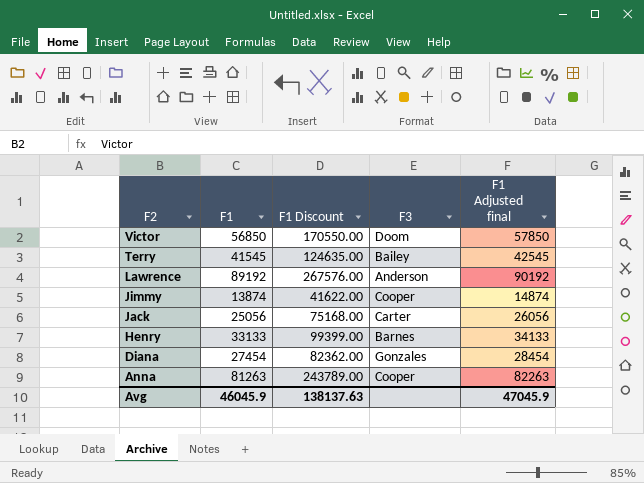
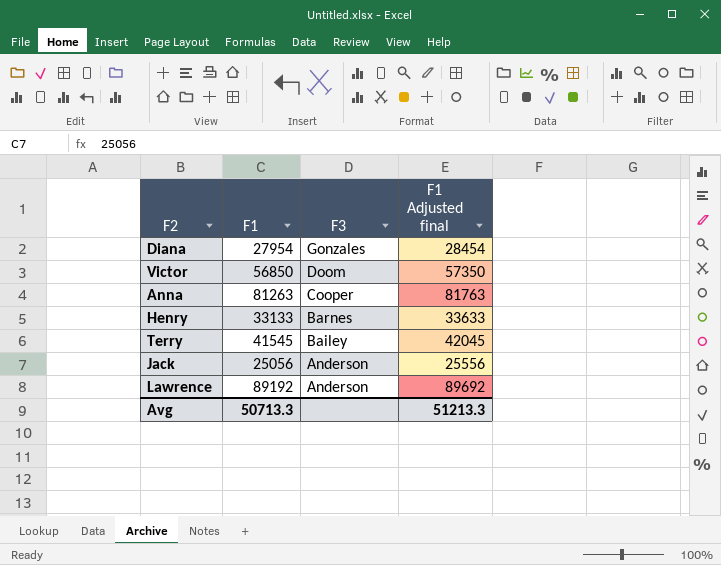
row order: F2 descending -> F3 descending
column F1 Discount | formula: [F1] * 3 -> none
column F1 Adjusted final | formula: [F1] + 1000 -> [F1] + 500
row Jimmy: 13874 | 41622.00 | Cooper | 14874 -> none
Diana | F1: 27454 -> 27954
Jack | F3: Carter -> Anderson
Avg | F1: 46045.9 -> 50713.3
Avg | F1 Adjusted final: 47045.9 -> 51213.3

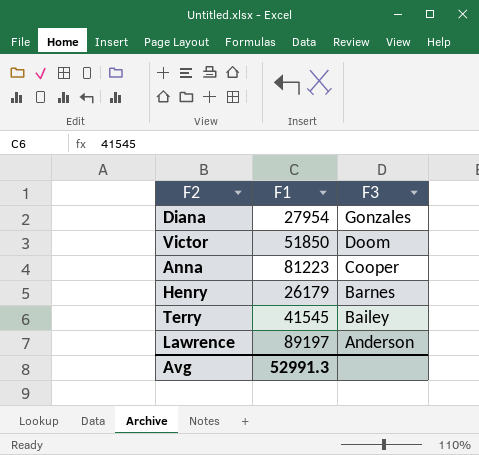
column F1 Adjusted final | formula: [F1] + 500 -> none
row Jack: 25056 | Anderson | 25556 -> none
Victor | F1: 56850 -> 51850
Anna | F1: 81263 -> 81223
Henry | F1: 33133 -> 26179
Lawrence | F1: 89192 -> 89197
Avg | F1: 50713.3 -> 52991.3

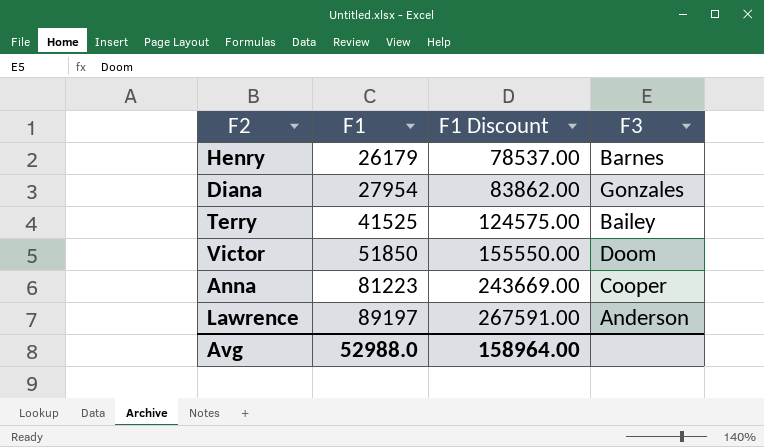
row order: F3 descending -> F1 ascending
column F1 Discount | formula: none -> [F1] * 3
Terry | F1: 41545 -> 41525
Avg | F1: 52991.3 -> 52988.0

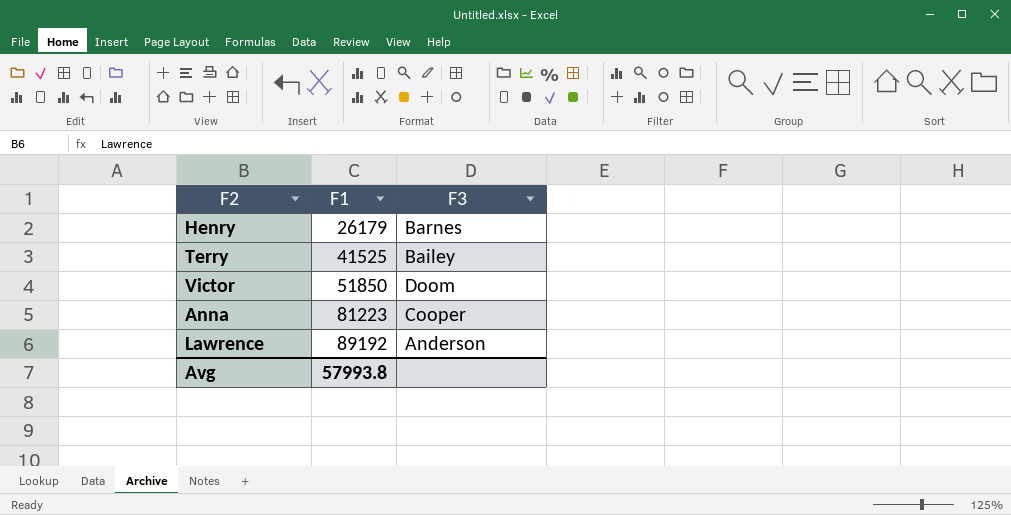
column F1 Discount | formula: [F1] * 3 -> none
row Diana: 27954 | 83862.00 | Gonzales -> none
Lawrence | F1: 89197 -> 89192
Avg | F1: 52988.0 -> 57993.8

